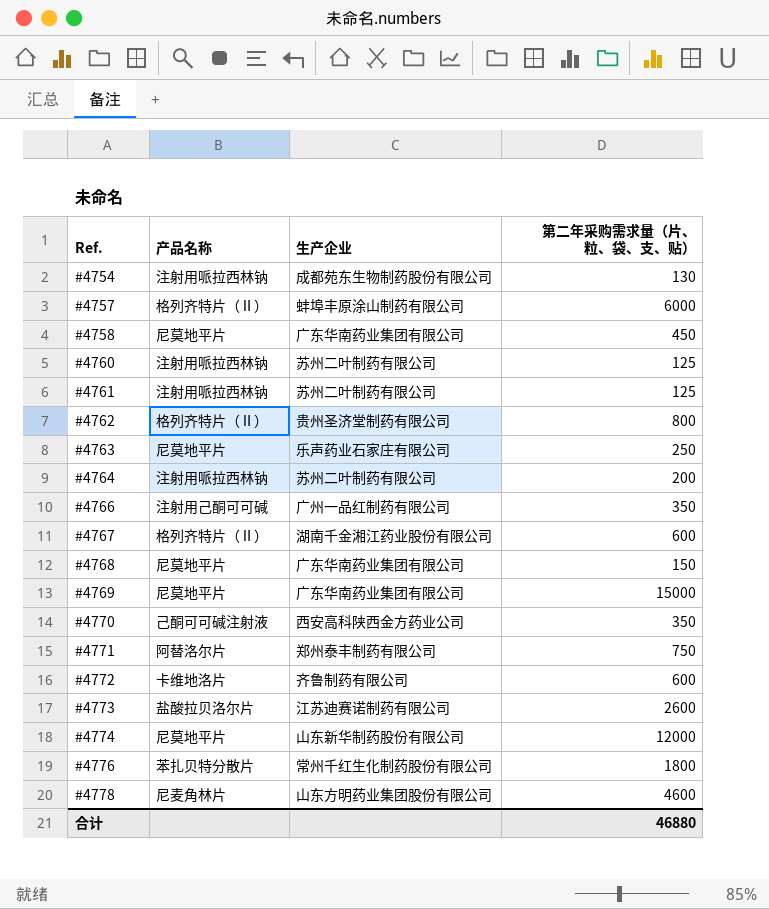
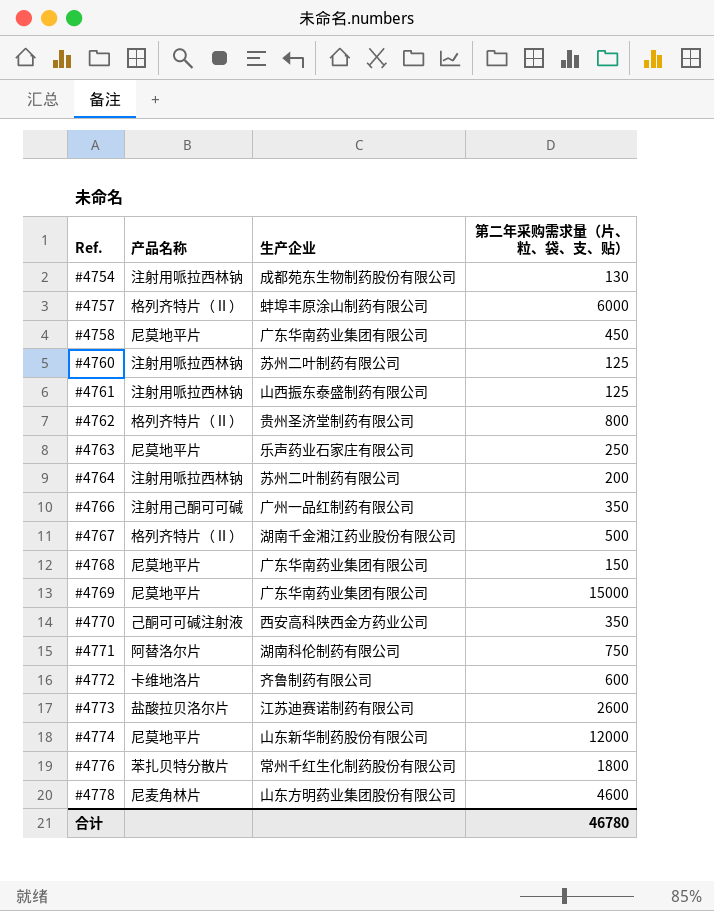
#4761 | 生产企业: 苏州二叶制药有限公司 -> 山西振东泰盛制药有限公司
#4767 | 第二年采购需求量（片、粒、袋、支、贴）: 600 -> 500
#4771 | 生产企业: 郑州泰丰制药有限公司 -> 湖南科伦制药有限公司
合计 | 第二年采购需求量（片、粒、袋、支、贴）: 46880 -> 46780

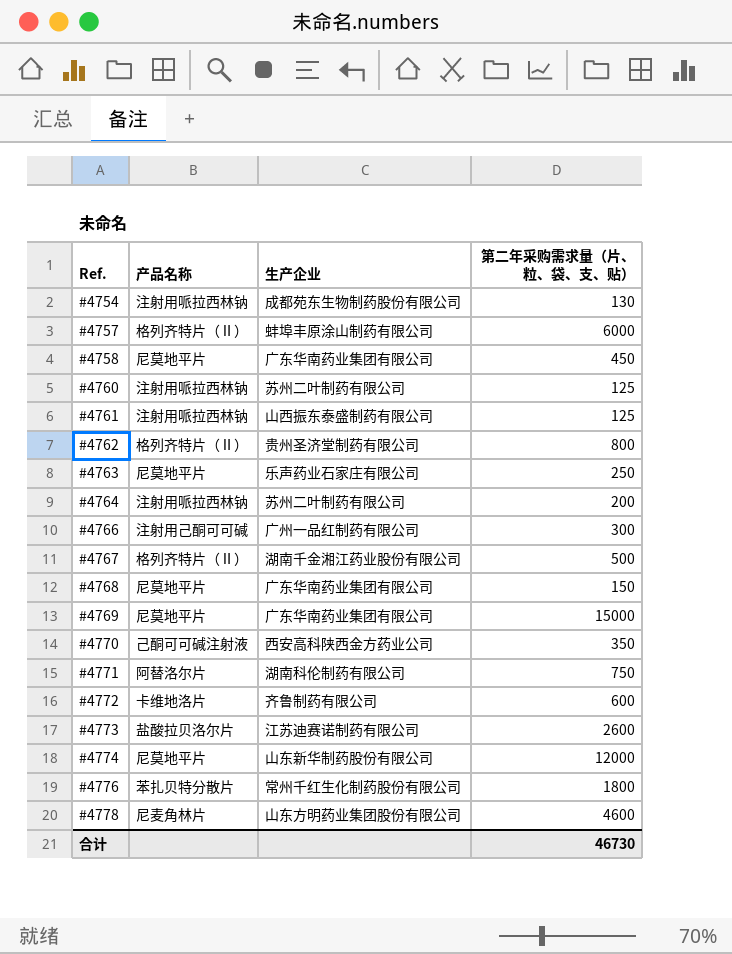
#4766 | 第二年采购需求量（片、粒、袋、支、贴）: 350 -> 300
合计 | 第二年采购需求量（片、粒、袋、支、贴）: 46780 -> 46730

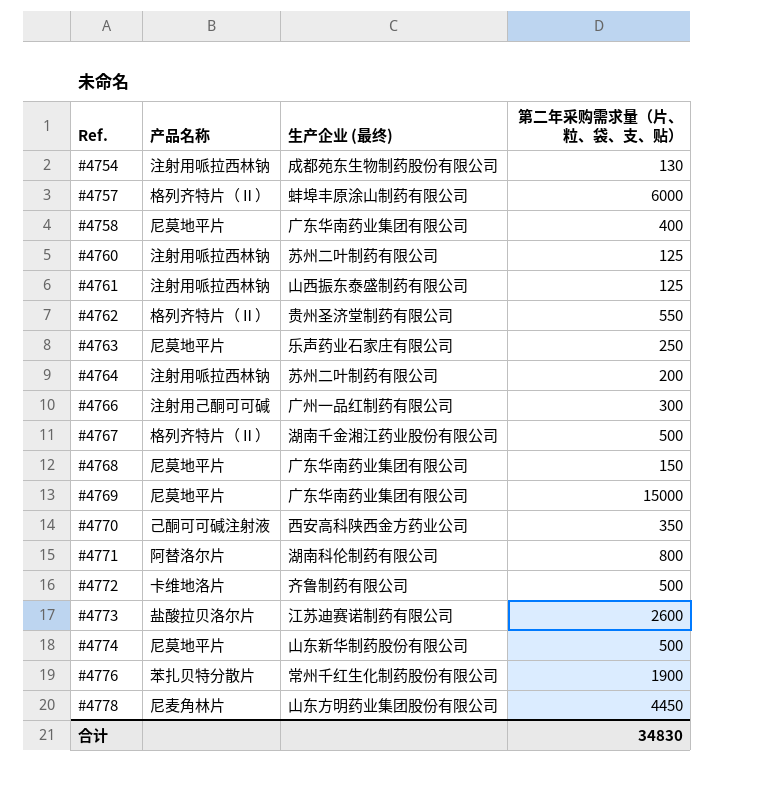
column name: 生产企业 -> 生产企业 (最终)
#4758 | 第二年采购需求量（片、粒、袋、支、贴）: 450 -> 400
#4762 | 第二年采购需求量（片、粒、袋、支、贴）: 800 -> 550
#4771 | 第二年采购需求量（片、粒、袋、支、贴）: 750 -> 800
#4772 | 第二年采购需求量（片、粒、袋、支、贴）: 600 -> 500
#4774 | 第二年采购需求量（片、粒、袋、支、贴）: 12000 -> 500
#4776 | 第二年采购需求量（片、粒、袋、支、贴）: 1800 -> 1900
#4778 | 第二年采购需求量（片、粒、袋、支、贴）: 4600 -> 4450
合计 | 第二年采购需求量（片、粒、袋、支、贴）: 46730 -> 34830

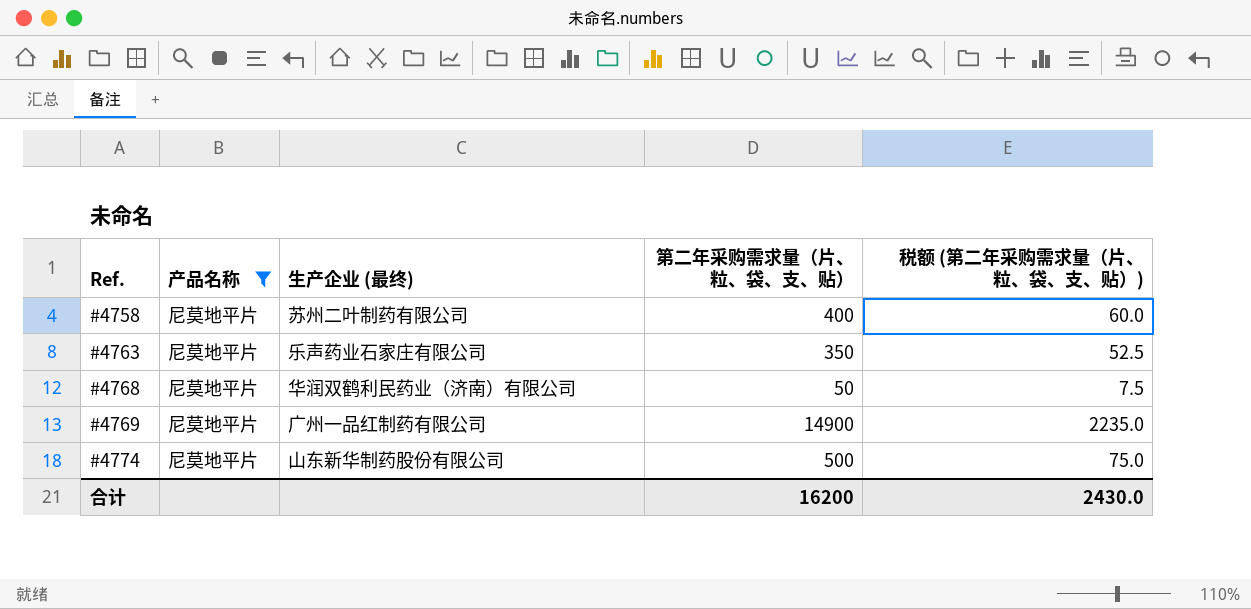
filter: none -> 产品名称 = 尼莫地平片
column 税额 (第二年采购需求量（片、粒、袋、支、贴）) | formula: none -> [第二年采购需求量（片、粒、袋、支、贴）] * 0.15
#4758 | 生产企业 (最终): 广东华南药业集团有限公司 -> 苏州二叶制药有限公司
#4763 | 第二年采购需求量（片、粒、袋、支、贴）: 250 -> 350
#4768 | 生产企业 (最终): 广东华南药业集团有限公司 -> 华润双鹤利民药业（济南）有限公司
#4768 | 第二年采购需求量（片、粒、袋、支、贴）: 150 -> 50
#4769 | 生产企业 (最终): 广东华南药业集团有限公司 -> 广州一品红制药有限公司
#4769 | 第二年采购需求量（片、粒、袋、支、贴）: 15000 -> 14900
合计 | 第二年采购需求量（片、粒、袋、支、贴）: 34830 -> 16200

